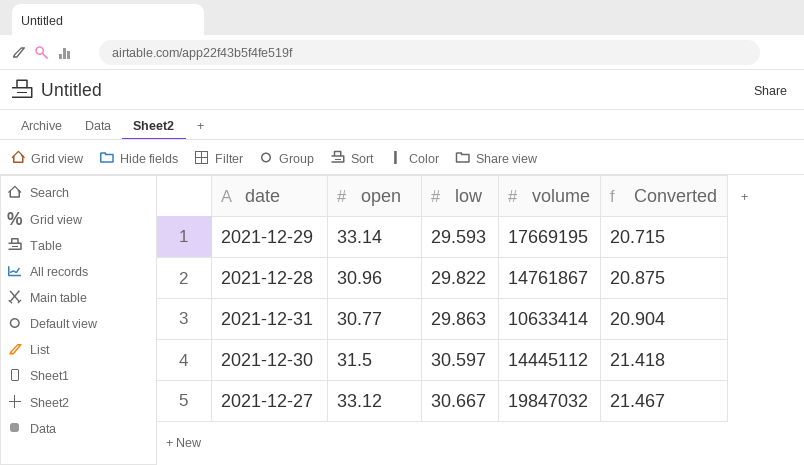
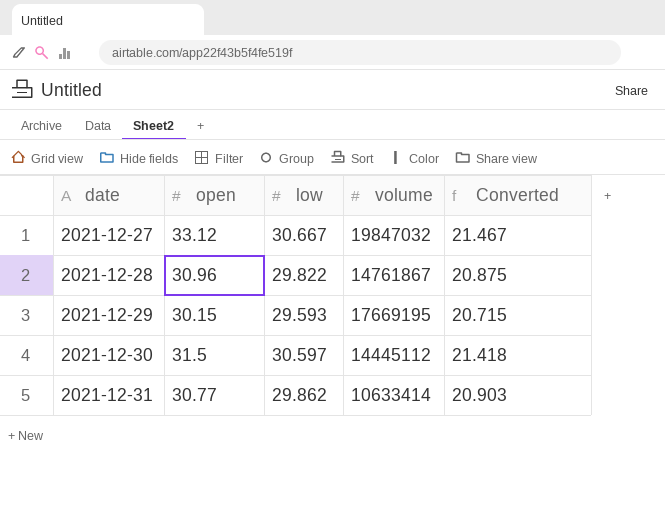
row order: low ascending -> date ascending
2021-12-29 | open: 33.14 -> 30.15
2021-12-31 | low: 29.863 -> 29.862
2021-12-31 | Converted: 20.904 -> 20.903

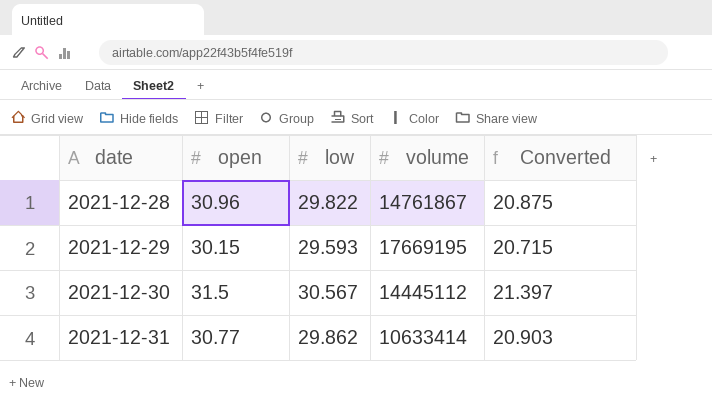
row 2021-12-27: 33.12 | 30.667 | 19847032 | 21.467 -> none
2021-12-30 | low: 30.597 -> 30.567
2021-12-30 | Converted: 21.418 -> 21.397

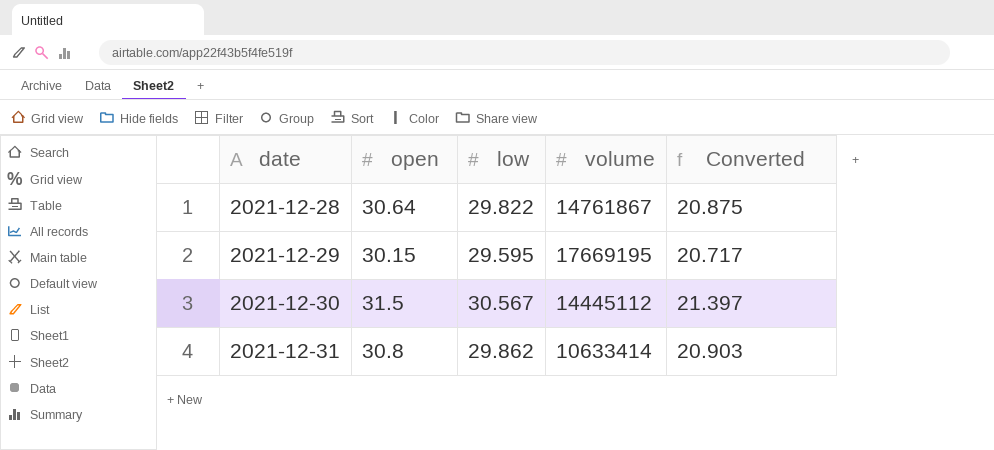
2021-12-28 | open: 30.96 -> 30.64
2021-12-29 | low: 29.593 -> 29.595
2021-12-29 | Converted: 20.715 -> 20.717
2021-12-31 | open: 30.77 -> 30.8

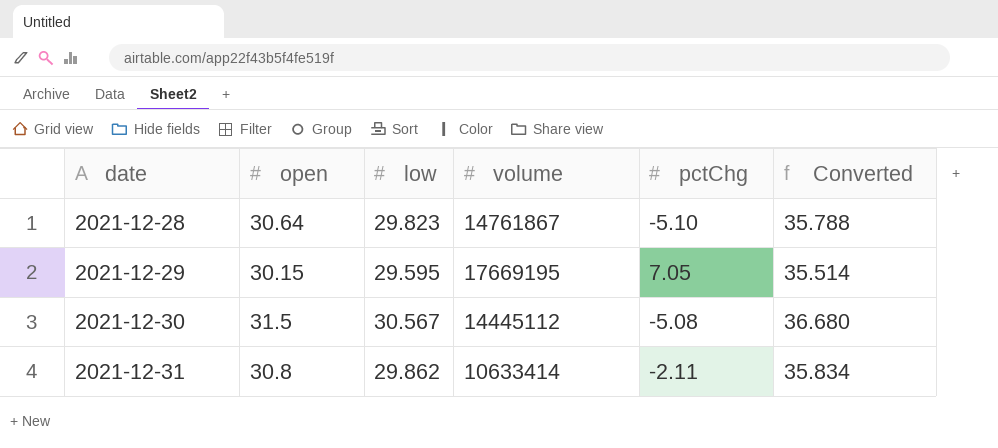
column pctChg | position: none -> 5
column Converted | formula: [low] * 0.7 -> [low] * 1.2
2021-12-28 | low: 29.822 -> 29.823

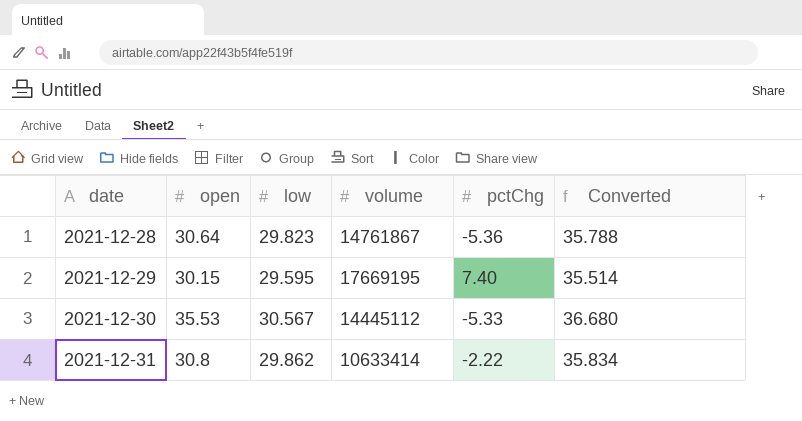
2021-12-28 | pctChg: -5.10 -> -5.36
2021-12-29 | pctChg: 7.05 -> 7.40
2021-12-30 | open: 31.5 -> 35.53
2021-12-30 | pctChg: -5.08 -> -5.33
2021-12-31 | pctChg: -2.11 -> -2.22

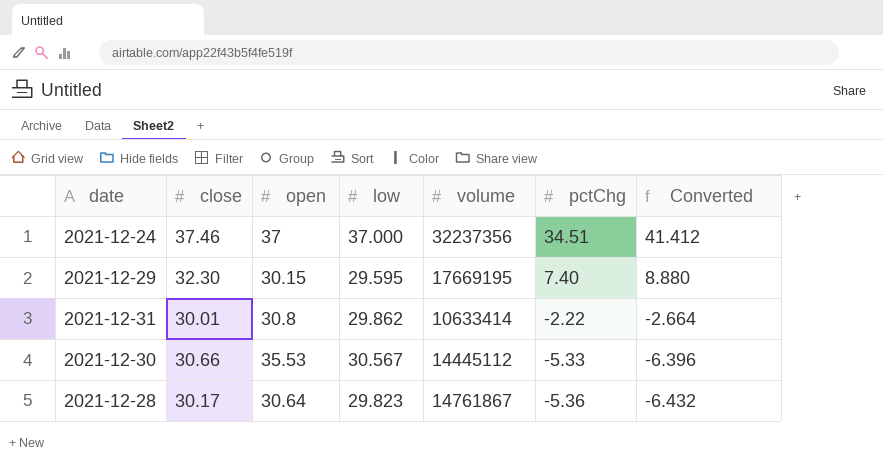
row order: date ascending -> pctChg descending
column close | position: none -> 2
column Converted | formula: [low] * 1.2 -> [pctChg] * 1.2
row 2021-12-24: none -> 37.46 | 37 | 37.000 | 32237356 | 34.51 | 41.412

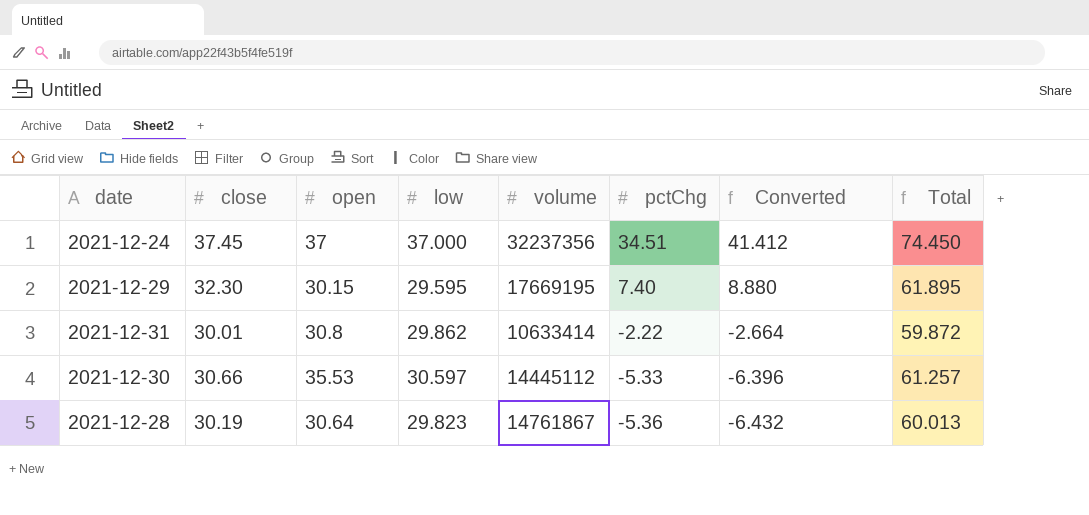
column Total | formula: none -> [close] + [low]
2021-12-24 | close: 37.46 -> 37.45
2021-12-30 | low: 30.567 -> 30.597
2021-12-28 | close: 30.17 -> 30.19

